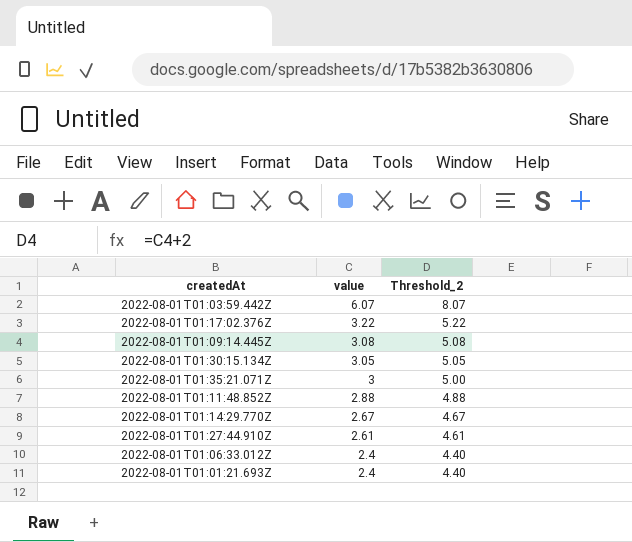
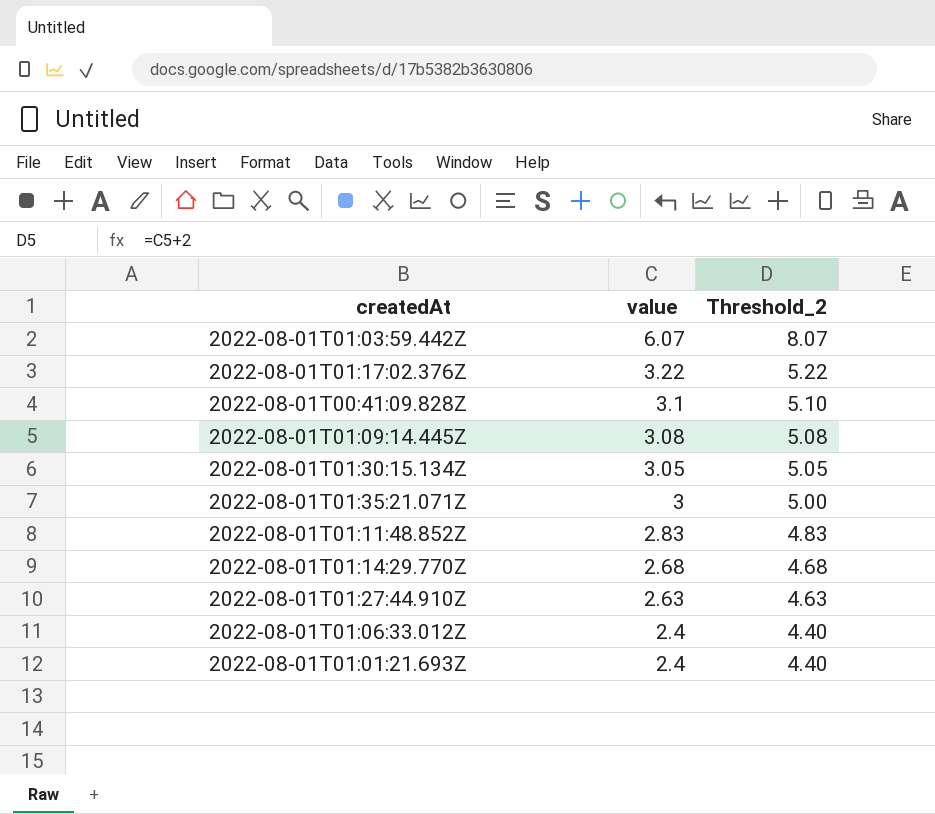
row 2022-08-01T00:41:09.828Z: none -> 3.1 | 5.10
2022-08-01T01:11:48.852Z | value: 2.88 -> 2.83
2022-08-01T01:11:48.852Z | Threshold_2: 4.88 -> 4.83
2022-08-01T01:14:29.770Z | value: 2.67 -> 2.68
2022-08-01T01:14:29.770Z | Threshold_2: 4.67 -> 4.68
2022-08-01T01:27:44.910Z | value: 2.61 -> 2.63
2022-08-01T01:27:44.910Z | Threshold_2: 4.61 -> 4.63

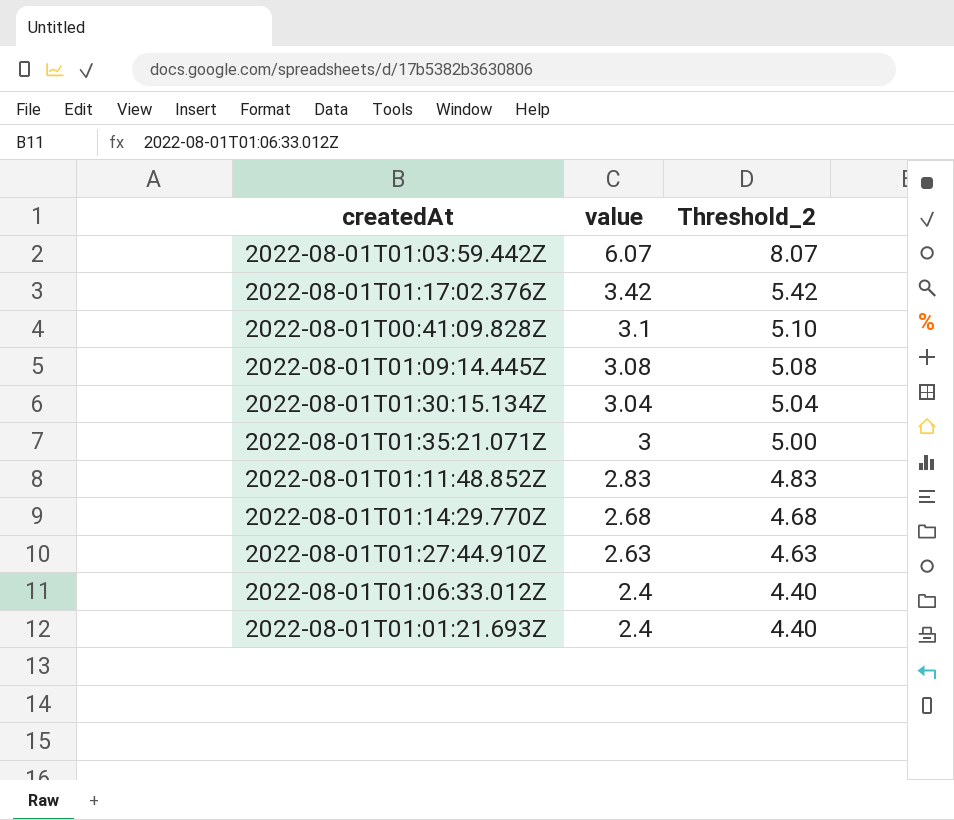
2022-08-01T01:17:02.376Z | value: 3.22 -> 3.42
2022-08-01T01:17:02.376Z | Threshold_2: 5.22 -> 5.42
2022-08-01T01:30:15.134Z | value: 3.05 -> 3.04
2022-08-01T01:30:15.134Z | Threshold_2: 5.05 -> 5.04

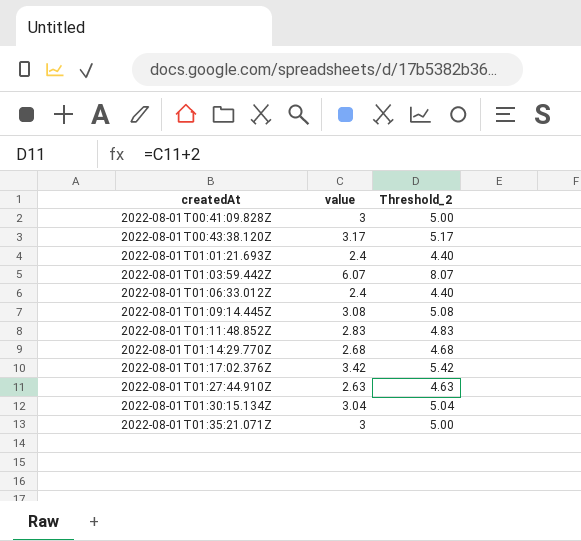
row order: value descending -> createdAt ascending
2022-08-01T00:41:09.828Z | value: 3.1 -> 3
2022-08-01T00:41:09.828Z | Threshold_2: 5.10 -> 5.00
row 2022-08-01T00:43:38.120Z: none -> 3.17 | 5.17

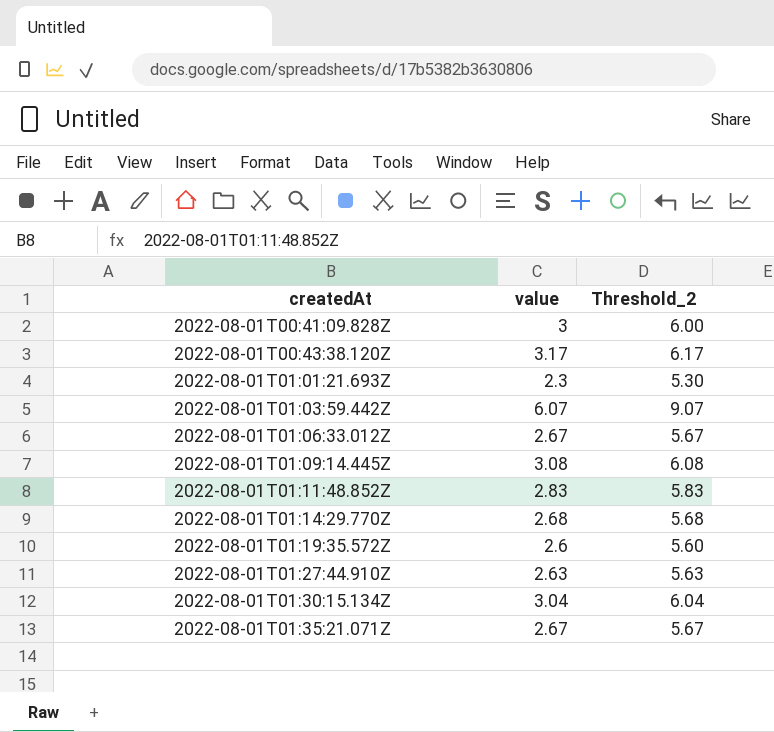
column Threshold_2 | formula: [value] + 2 -> [value] + 3
row 2022-08-01T01:17:02.376Z: 3.42 | 5.42 -> none
2022-08-01T01:01:21.693Z | value: 2.4 -> 2.3
2022-08-01T01:06:33.012Z | value: 2.4 -> 2.67
row 2022-08-01T01:19:35.572Z: none -> 2.6 | 5.60
2022-08-01T01:35:21.071Z | value: 3 -> 2.67

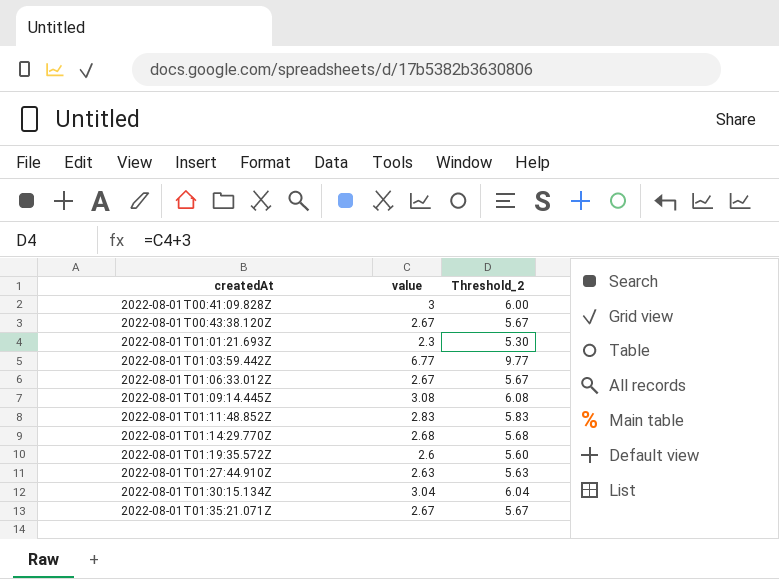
2022-08-01T00:43:38.120Z | value: 3.17 -> 2.67
2022-08-01T00:43:38.120Z | Threshold_2: 6.17 -> 5.67
2022-08-01T01:03:59.442Z | value: 6.07 -> 6.77
2022-08-01T01:03:59.442Z | Threshold_2: 9.07 -> 9.77

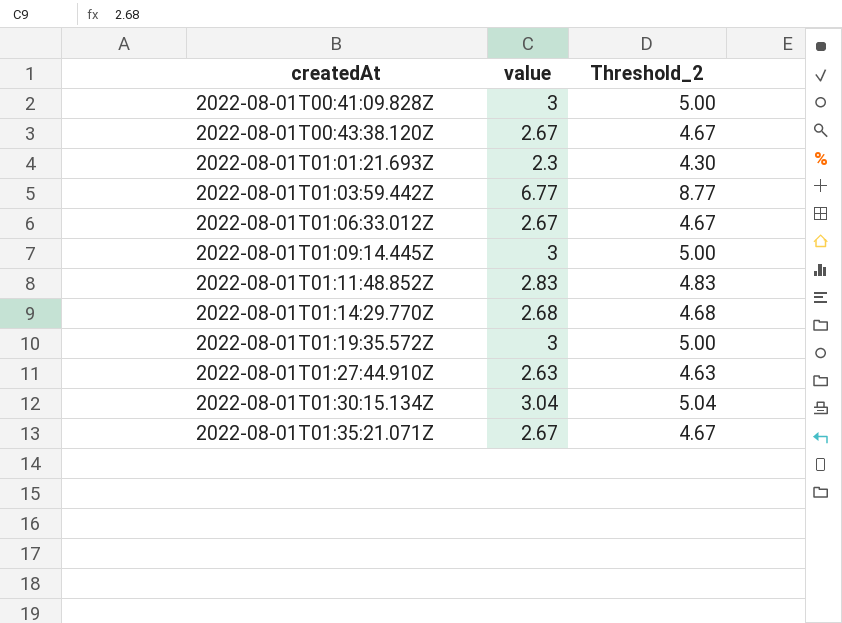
column Threshold_2 | formula: [value] + 3 -> [value] + 2
2022-08-01T01:09:14.445Z | value: 3.08 -> 3
2022-08-01T01:19:35.572Z | value: 2.6 -> 3

